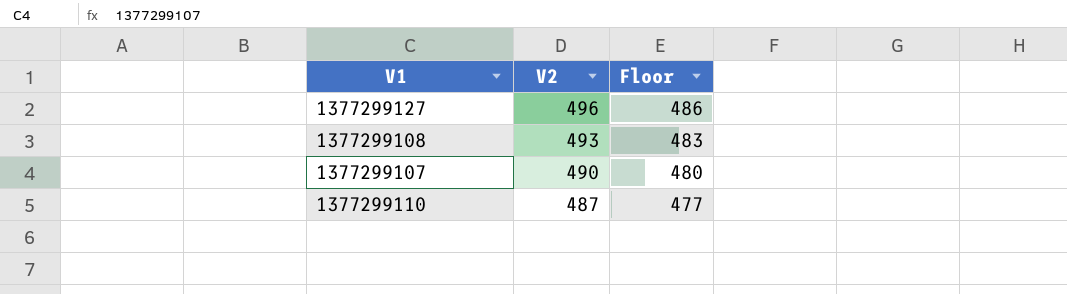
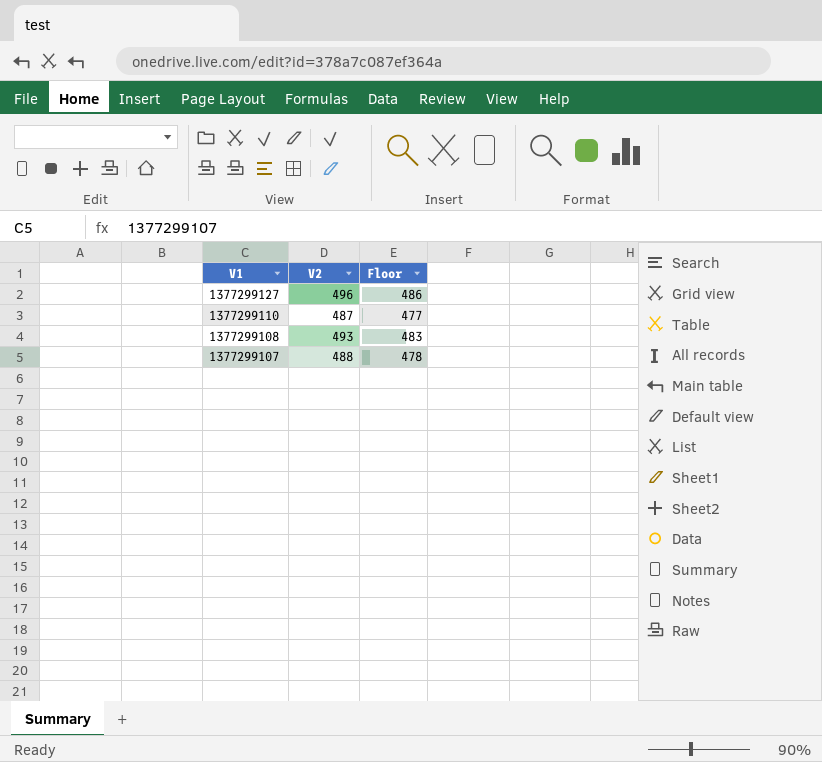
row order: V2 descending -> V1 descending
1377299107 | V2: 490 -> 488
1377299107 | Floor: 480 -> 478

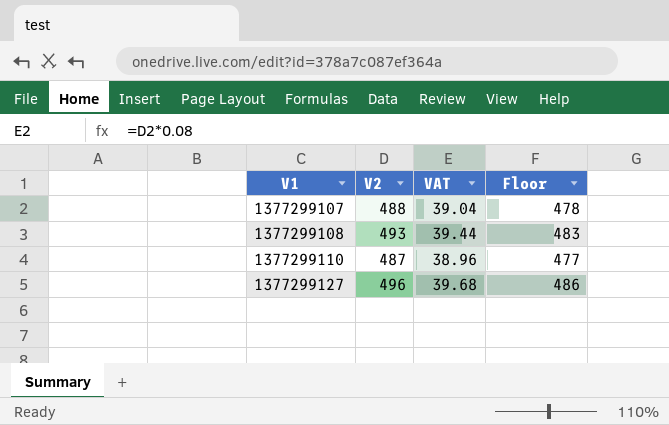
row order: V1 descending -> V1 ascending
column VAT | formula: none -> [V2] * 0.08

